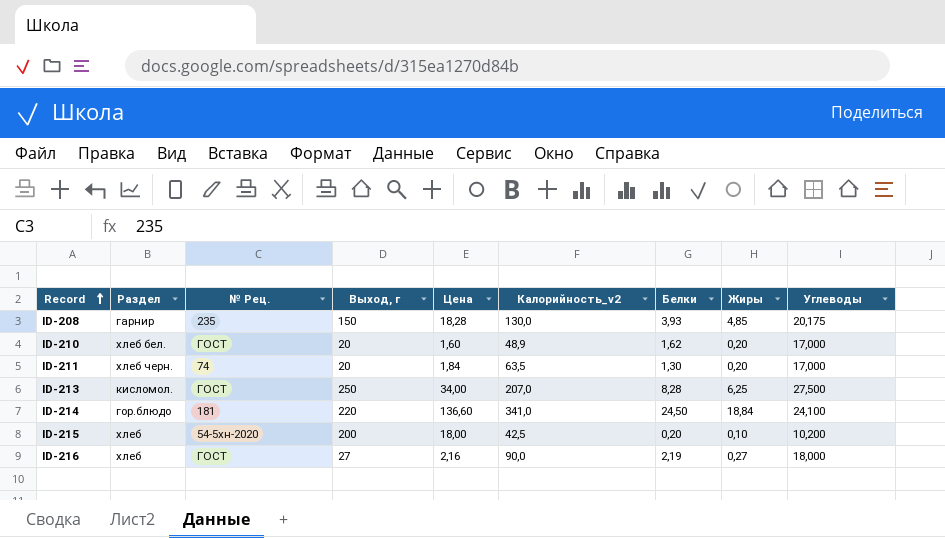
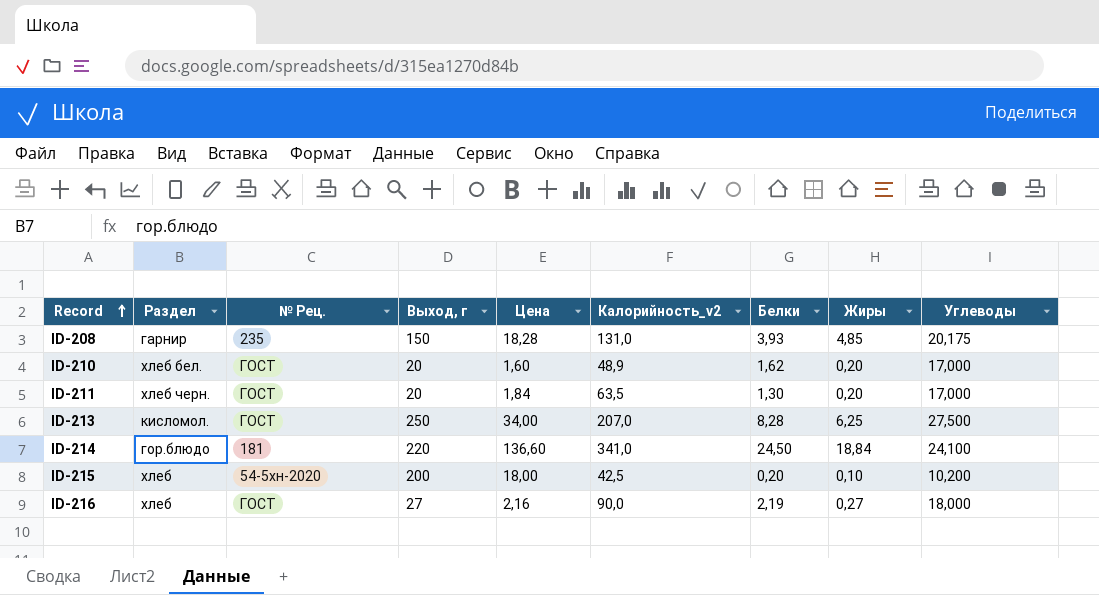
ID-208 | Калорийность_v2: 130,0 -> 131,0
ID-211 | № Рец.: 74 -> ГОСТ

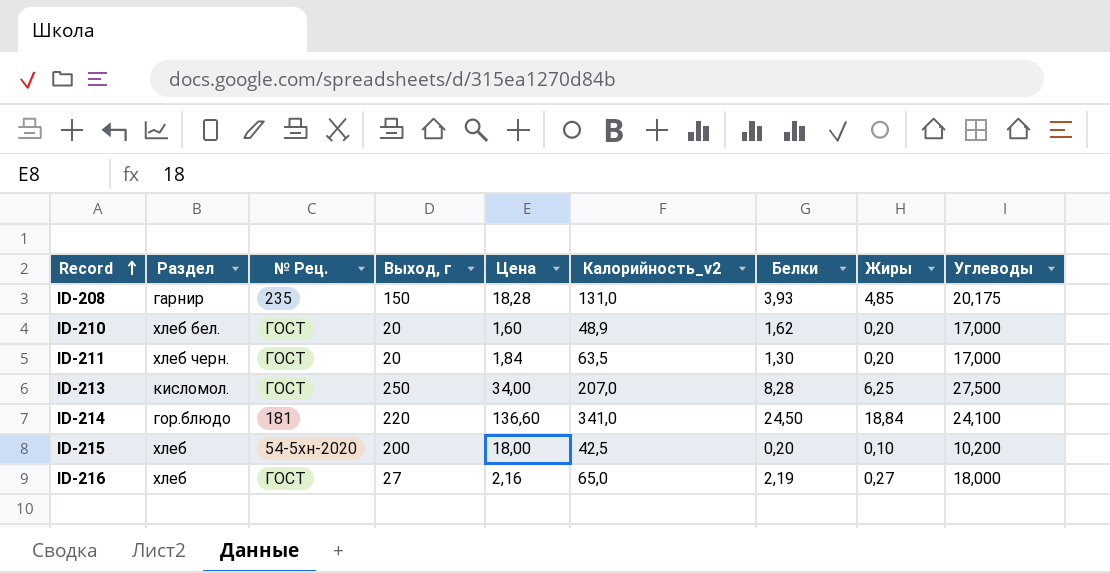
ID-216 | Калорийность_v2: 90,0 -> 65,0

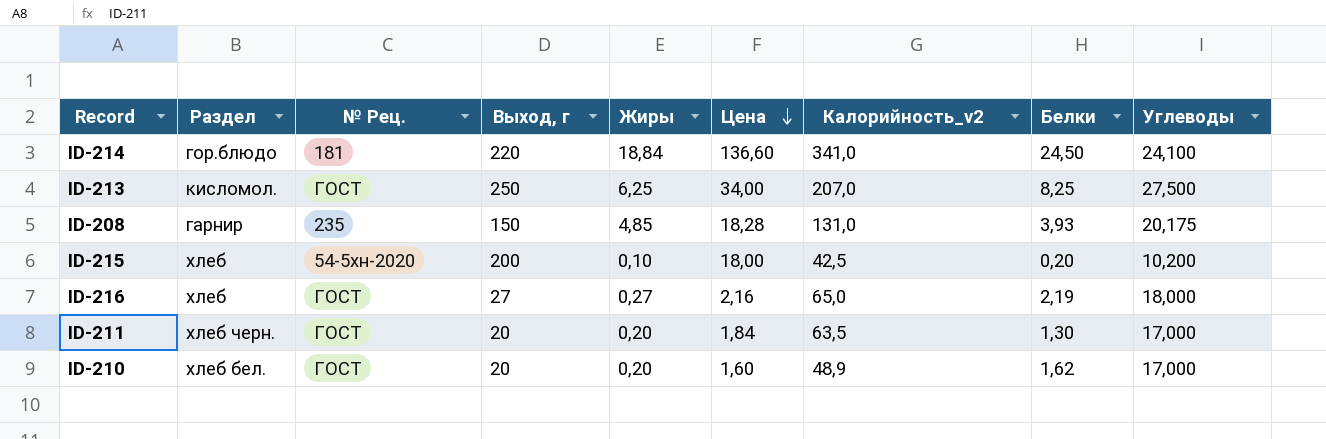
row order: Record ascending -> Цена descending
column Жиры | position: 8 -> 5
ID-213 | Белки: 8,28 -> 8,25

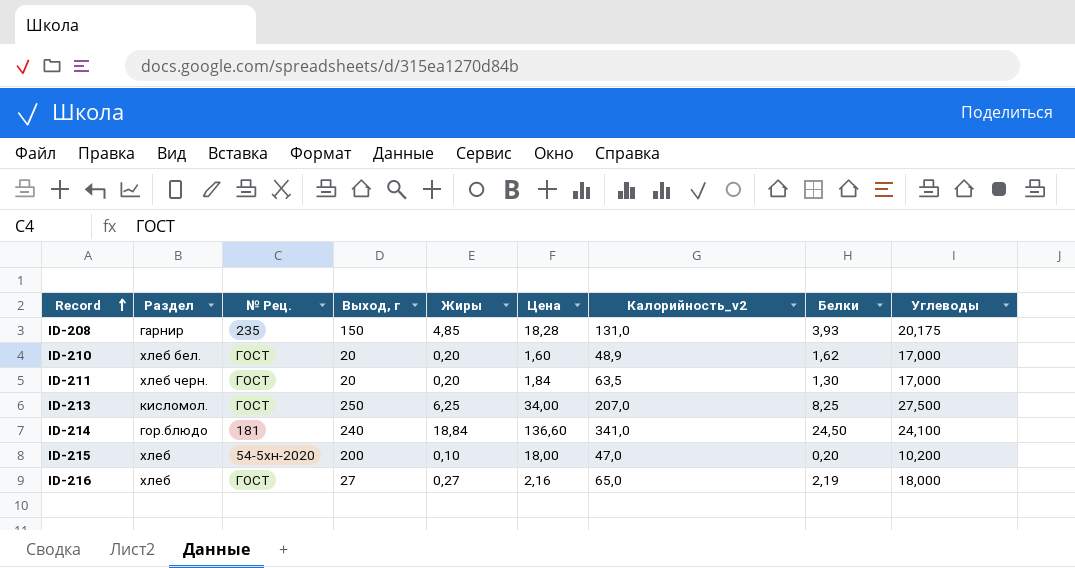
row order: Цена descending -> Record ascending
ID-214 | Выход, г: 220 -> 240
ID-215 | Калорийность_v2: 42,5 -> 47,0

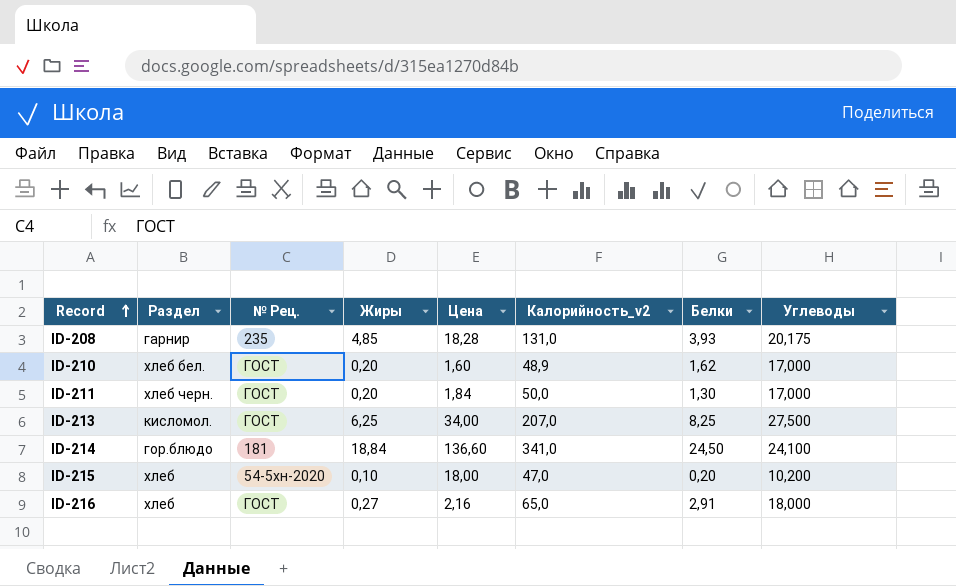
column Выход, г | position: 4 -> none
ID-211 | Калорийность_v2: 63,5 -> 50,0
ID-216 | Белки: 2,19 -> 2,91

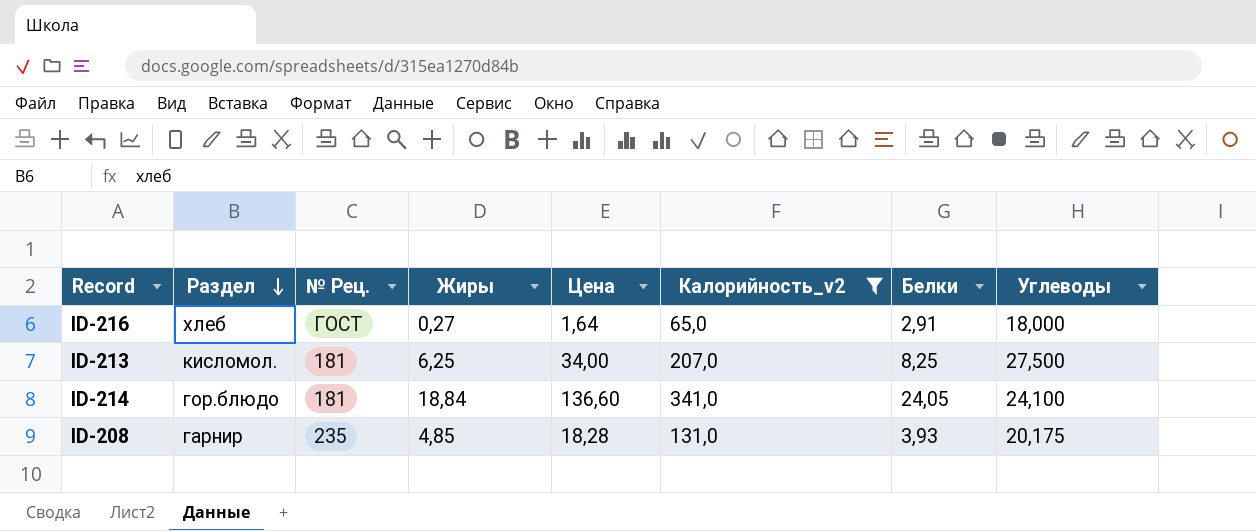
filter: none -> Калорийность_v2 >= 65,0
row order: Record ascending -> Раздел descending
ID-216 | Цена: 2,16 -> 1,64
ID-213 | № Рец.: ГОСТ -> 181
ID-214 | Белки: 24,50 -> 24,05

